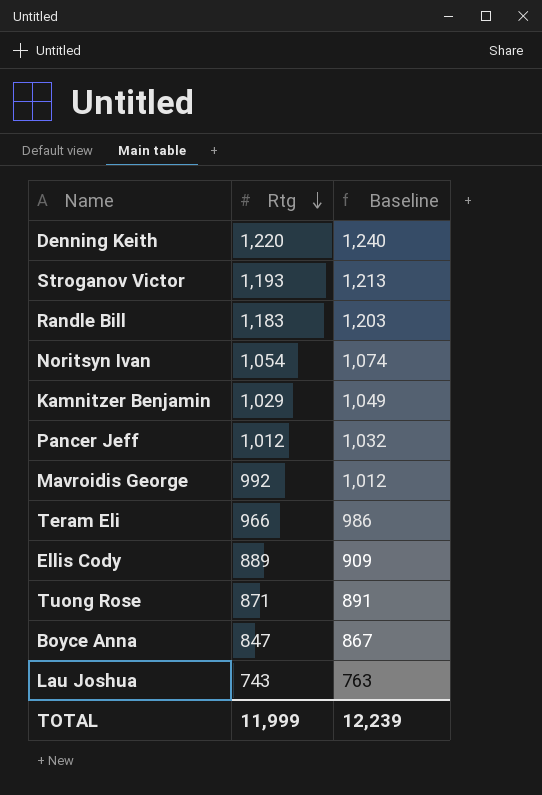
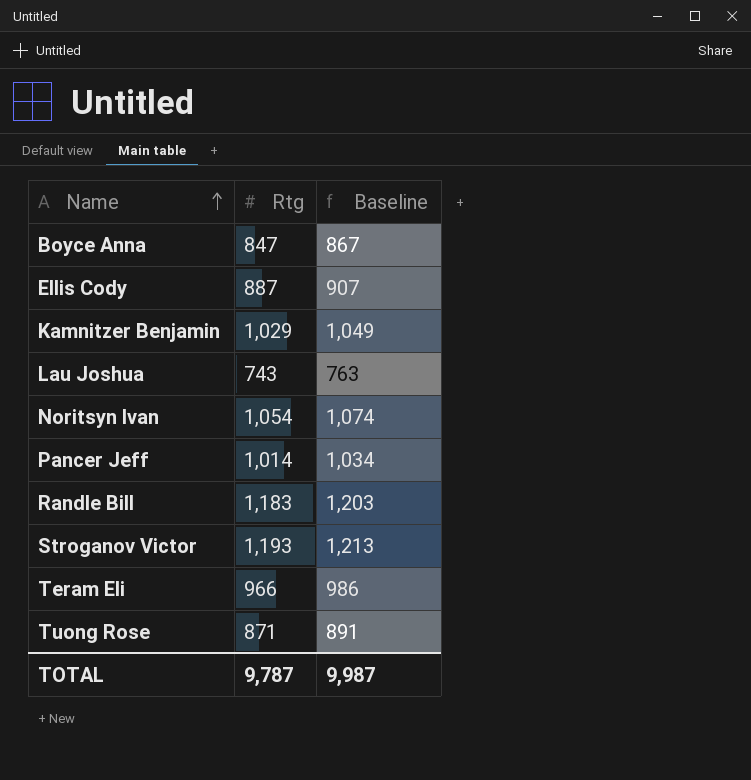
row order: Rtg descending -> Name ascending
row Denning Keith: 1,220 | 1,240 -> none
row Mavroidis George: 992 | 1,012 -> none
Ellis Cody | Rtg: 889 -> 887
Ellis Cody | Baseline: 909 -> 907
Pancer Jeff | Rtg: 1,012 -> 1,014
Pancer Jeff | Baseline: 1,032 -> 1,034
TOTAL | Rtg: 11,999 -> 9,787
TOTAL | Baseline: 12,239 -> 9,987

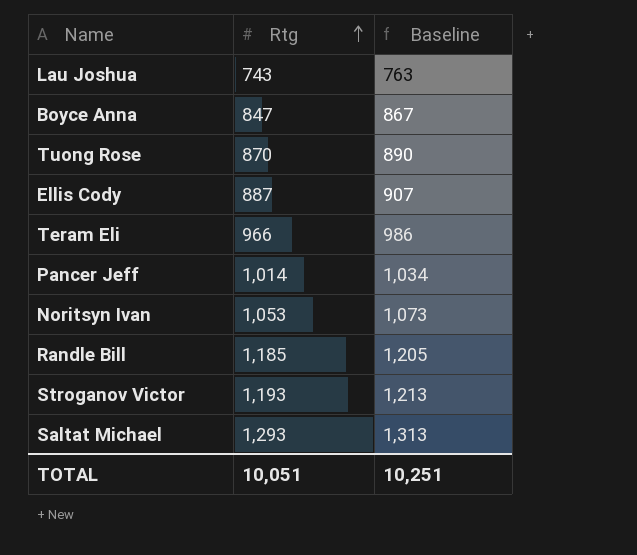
row order: Name ascending -> Rtg ascending
row Kamnitzer Benjamin: 1,029 | 1,049 -> none
Tuong Rose | Rtg: 871 -> 870
Tuong Rose | Baseline: 891 -> 890
Noritsyn Ivan | Rtg: 1,054 -> 1,053
Noritsyn Ivan | Baseline: 1,074 -> 1,073
Randle Bill | Rtg: 1,183 -> 1,185
Randle Bill | Baseline: 1,203 -> 1,205
row Saltat Michael: none -> 1,293 | 1,313
TOTAL | Rtg: 9,787 -> 10,051
TOTAL | Baseline: 9,987 -> 10,251

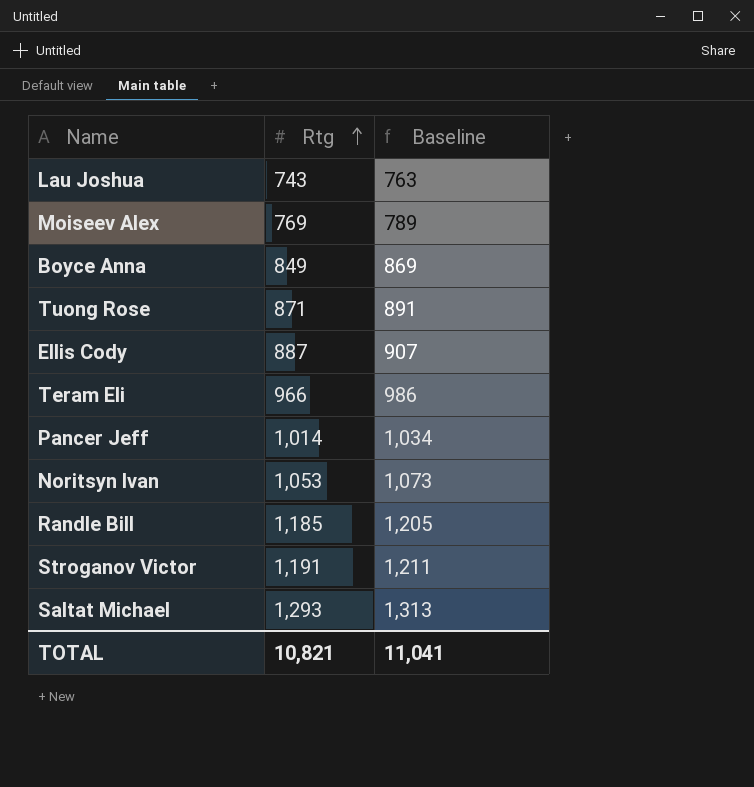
row Moiseev Alex: none -> 769 | 789
Boyce Anna | Rtg: 847 -> 849
Boyce Anna | Baseline: 867 -> 869
Tuong Rose | Rtg: 870 -> 871
Tuong Rose | Baseline: 890 -> 891
Stroganov Victor | Rtg: 1,193 -> 1,191
Stroganov Victor | Baseline: 1,213 -> 1,211
TOTAL | Rtg: 10,051 -> 10,821
TOTAL | Baseline: 10,251 -> 11,041

